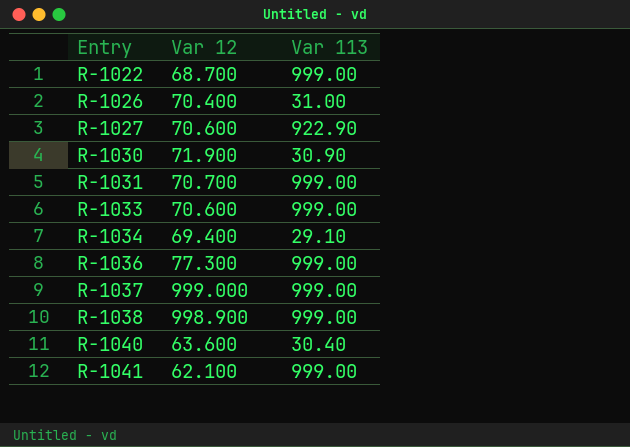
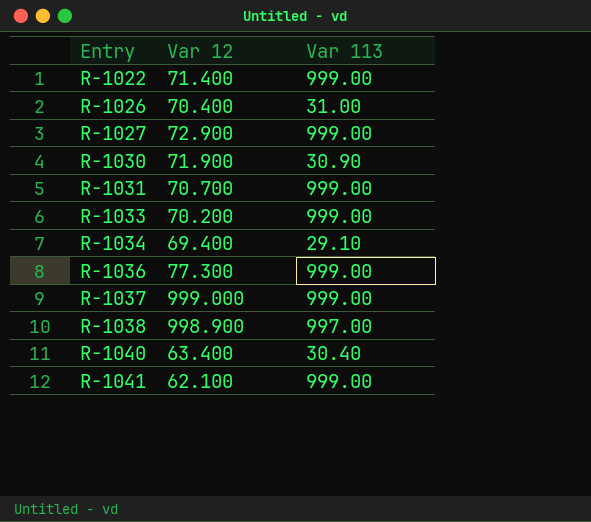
R-1022 | Var 12: 68.700 -> 71.400
R-1027 | Var 12: 70.600 -> 72.900
R-1027 | Var 113: 922.90 -> 999.00
R-1033 | Var 12: 70.600 -> 70.200
R-1038 | Var 113: 999.00 -> 997.00
R-1040 | Var 12: 63.600 -> 63.400

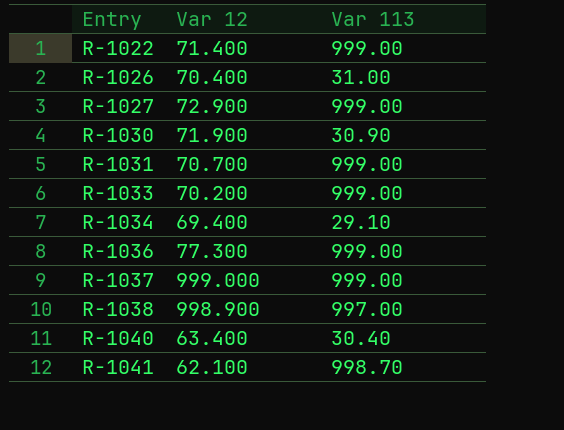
R-1041 | Var 113: 999.00 -> 998.70

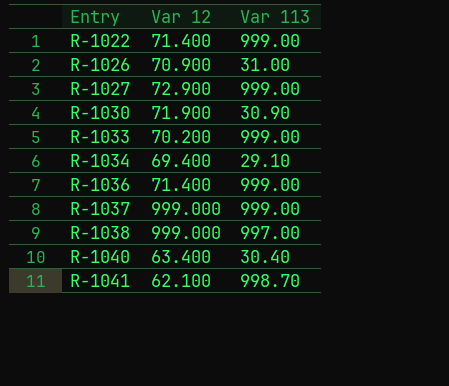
row R-1031: 70.700 | 999.00 -> none
R-1026 | Var 12: 70.400 -> 70.900
R-1036 | Var 12: 77.300 -> 71.400
R-1038 | Var 12: 998.900 -> 999.000

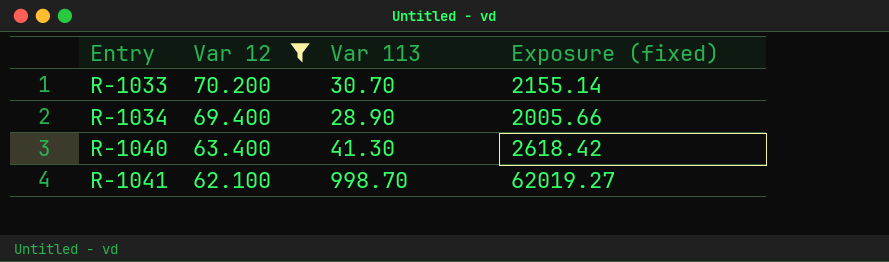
filter: none -> Var 12 <= 70.200
column Exposure (fixed) | formula: none -> [Var 12] * [Var 113]
R-1033 | Var 113: 999.00 -> 30.70
R-1034 | Var 113: 29.10 -> 28.90
R-1040 | Var 113: 30.40 -> 41.30

